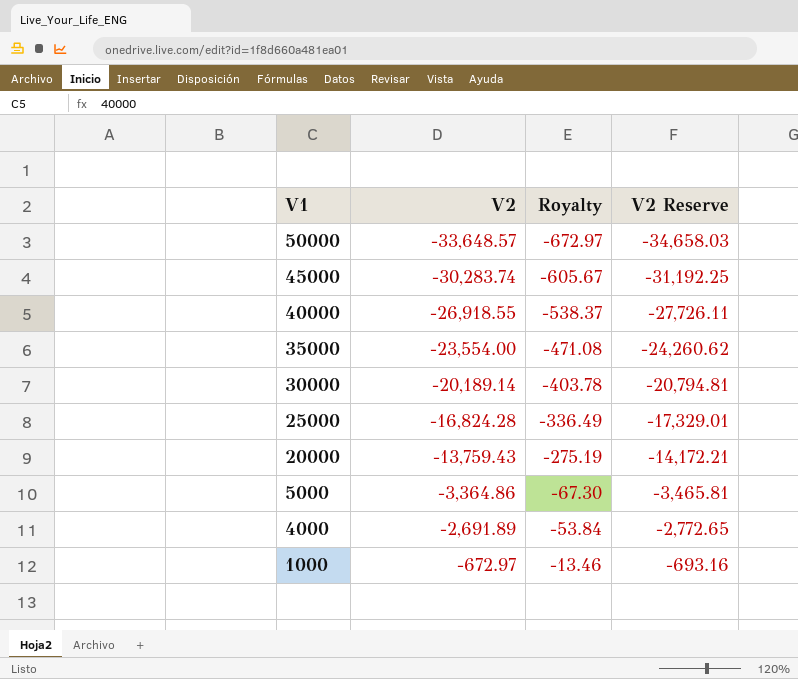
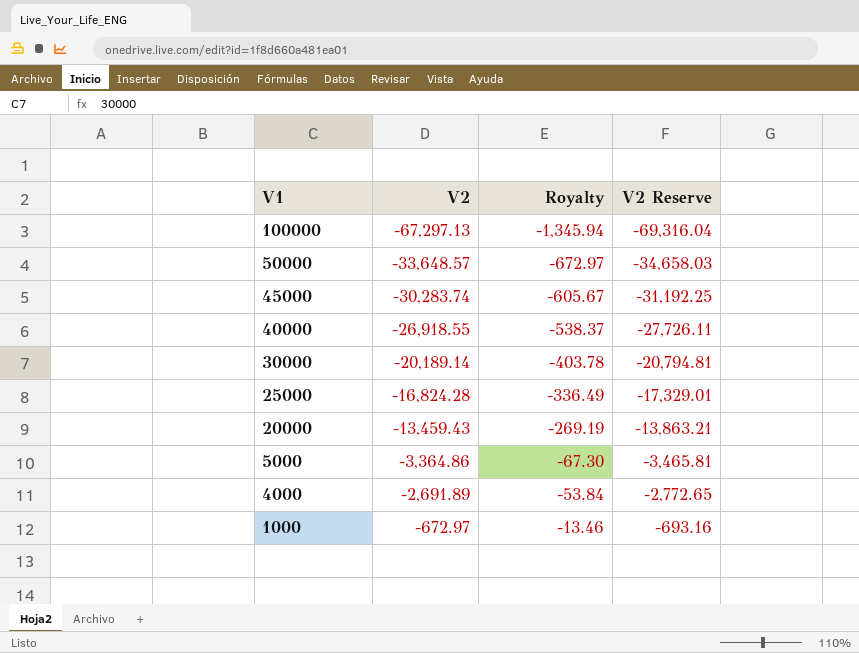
row 35000: -23,554.00 | -471.08 | -24,260.62 -> none
row 100000: none -> -67,297.13 | -1,345.94 | -69,316.04
20000 | V2: -13,759.43 -> -13,459.43
20000 | Royalty: -275.19 -> -269.19
20000 | V2 Reserve: -14,172.21 -> -13,863.21

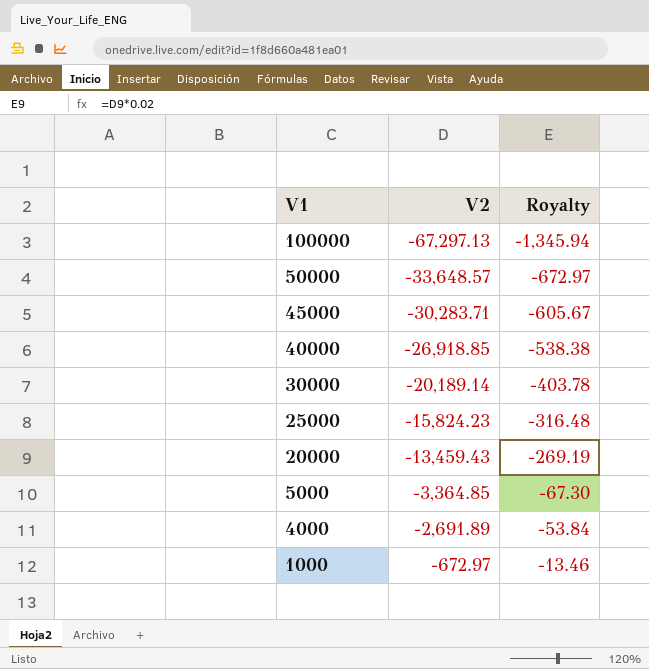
column V2 Reserve | formula: [V2] * 1.03 -> none
45000 | V2: -30,283.74 -> -30,283.71
40000 | V2: -26,918.55 -> -26,918.85
40000 | Royalty: -538.37 -> -538.38
25000 | V2: -16,824.28 -> -15,824.23
25000 | Royalty: -336.49 -> -316.48
5000 | V2: -3,364.86 -> -3,364.85

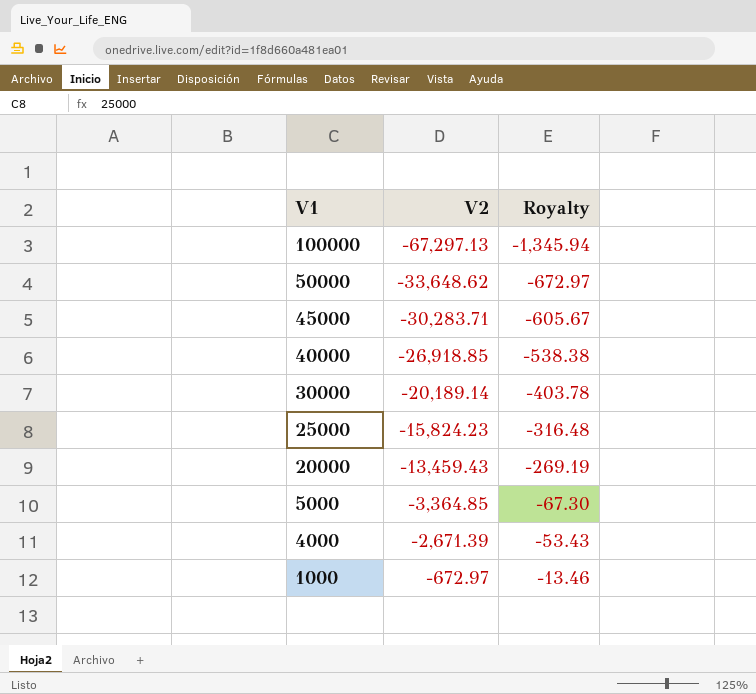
50000 | V2: -33,648.57 -> -33,648.62
4000 | V2: -2,691.89 -> -2,671.39
4000 | Royalty: -53.84 -> -53.43

